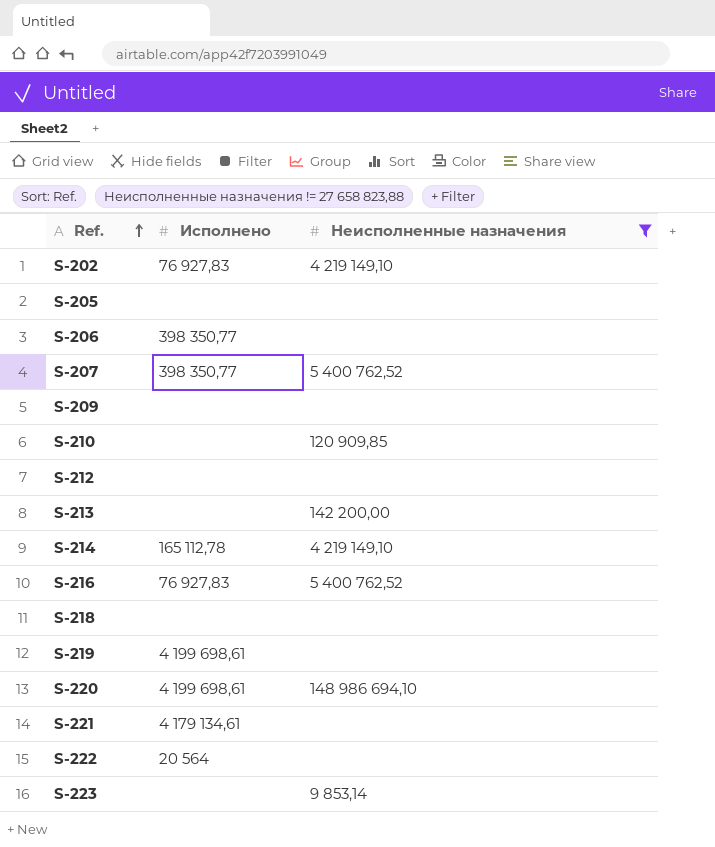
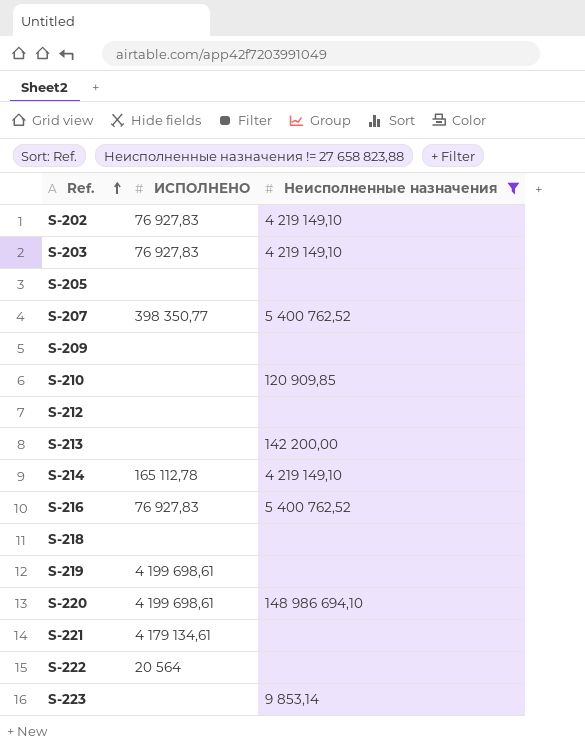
column name: Исполнено -> ИСПОЛНЕНО
row S-206: 398 350,77 | none -> none
row S-203: none -> 76 927,83 | 4 219 149,10

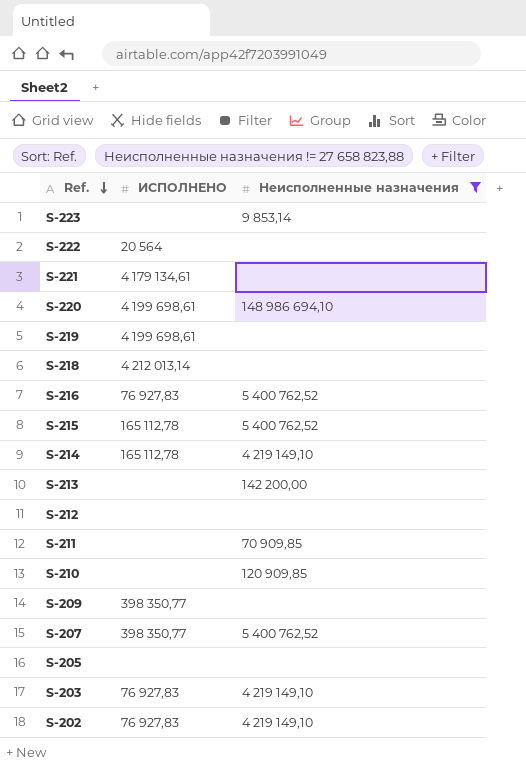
row order: Ref. ascending -> Ref. descending
S-218 | ИСПОЛНЕНО: none -> 4 212 013,14
row S-215: none -> 165 112,78 | 5 400 762,52
row S-211: none -> none | 70 909,85
S-209 | ИСПОЛНЕНО: none -> 398 350,77

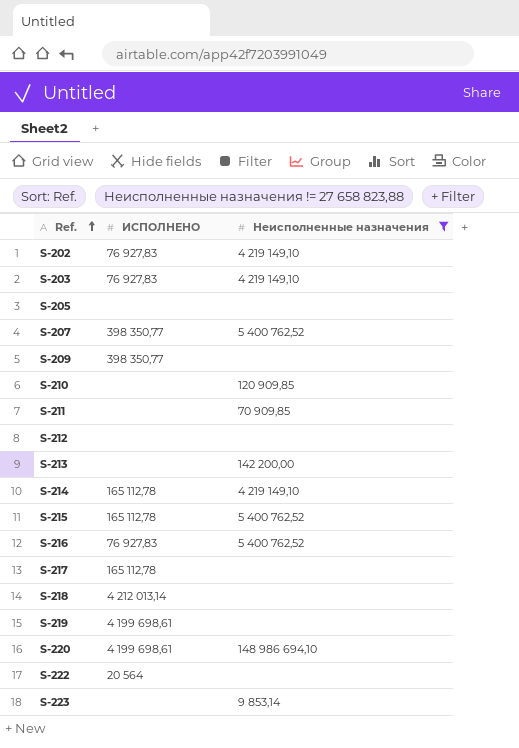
row order: Ref. descending -> Ref. ascending
row S-221: 4 179 134,61 | none -> none
row S-217: none -> 165 112,78 | none

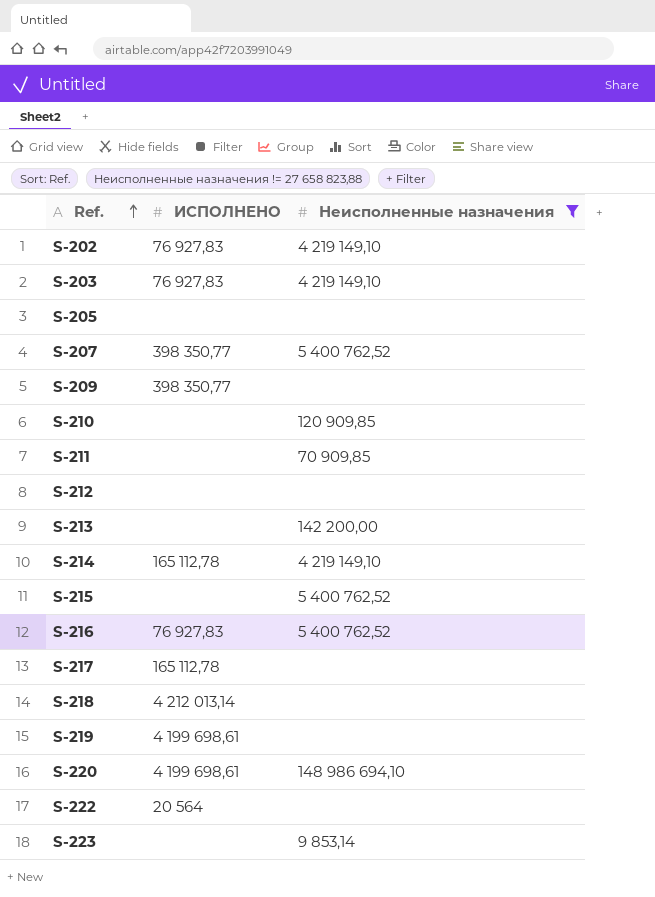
S-215 | ИСПОЛНЕНО: 165 112,78 -> none

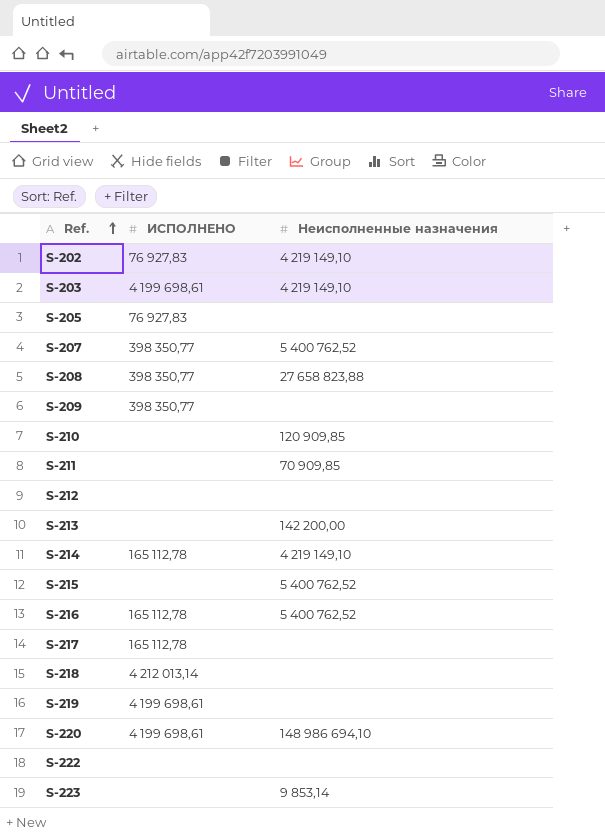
filter: Неисполненные назначения != 27 658 823,88 -> none
S-203 | ИСПОЛНЕНО: 76 927,83 -> 4 199 698,61
S-205 | ИСПОЛНЕНО: none -> 76 927,83
S-216 | ИСПОЛНЕНО: 76 927,83 -> 165 112,78
S-222 | ИСПОЛНЕНО: 20 564 -> none

